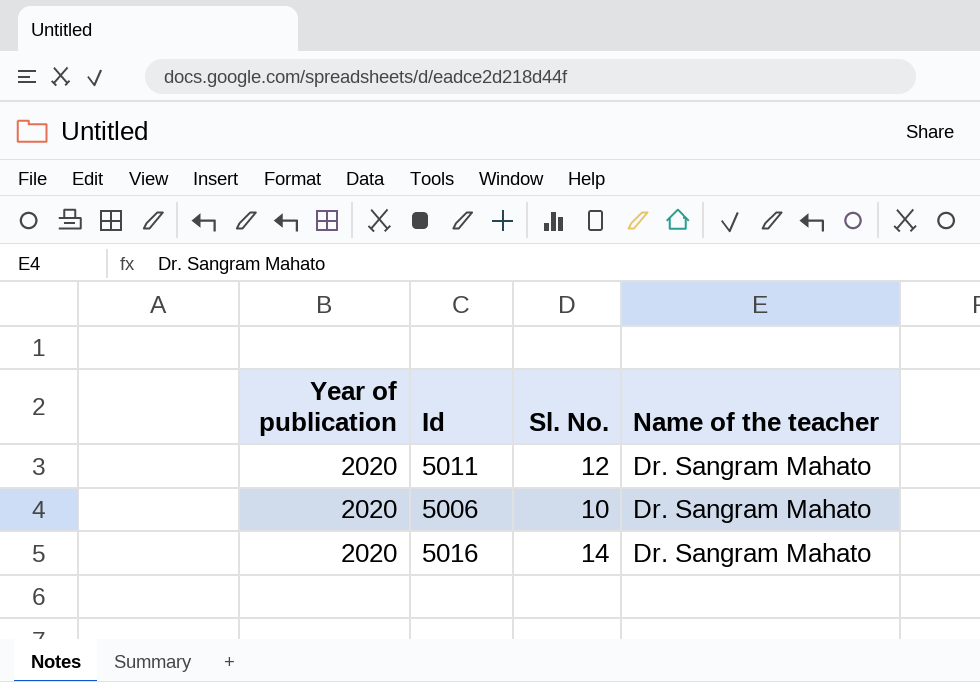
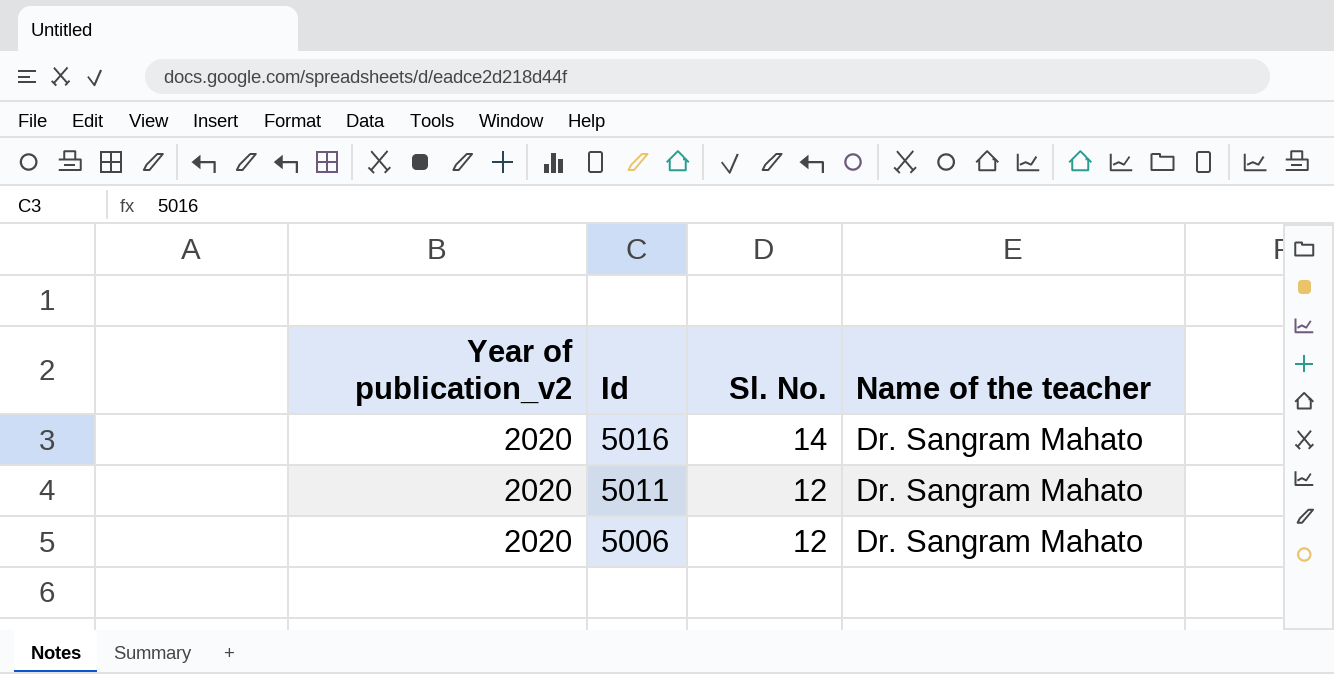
row order: none -> Id descending
column name: Year of publication -> Year of publication_v2
5006 | Sl. No.: 10 -> 12

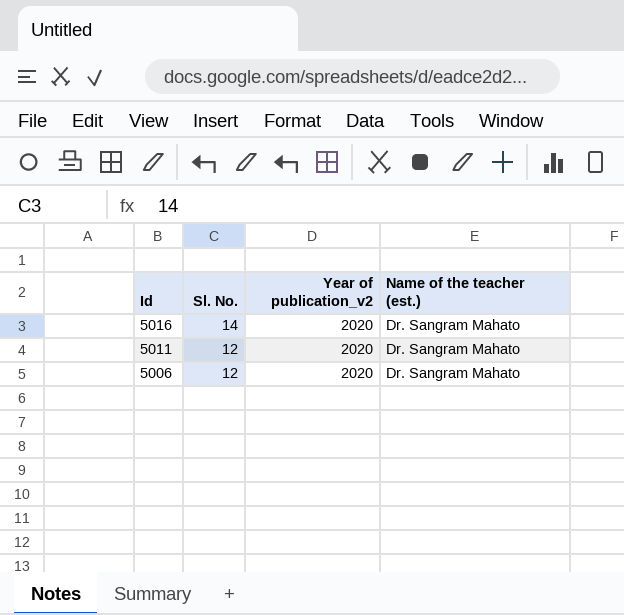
column Year of publication_v2 | position: 1 -> 3
column name: Name of the teacher -> Name of the teacher (est.)

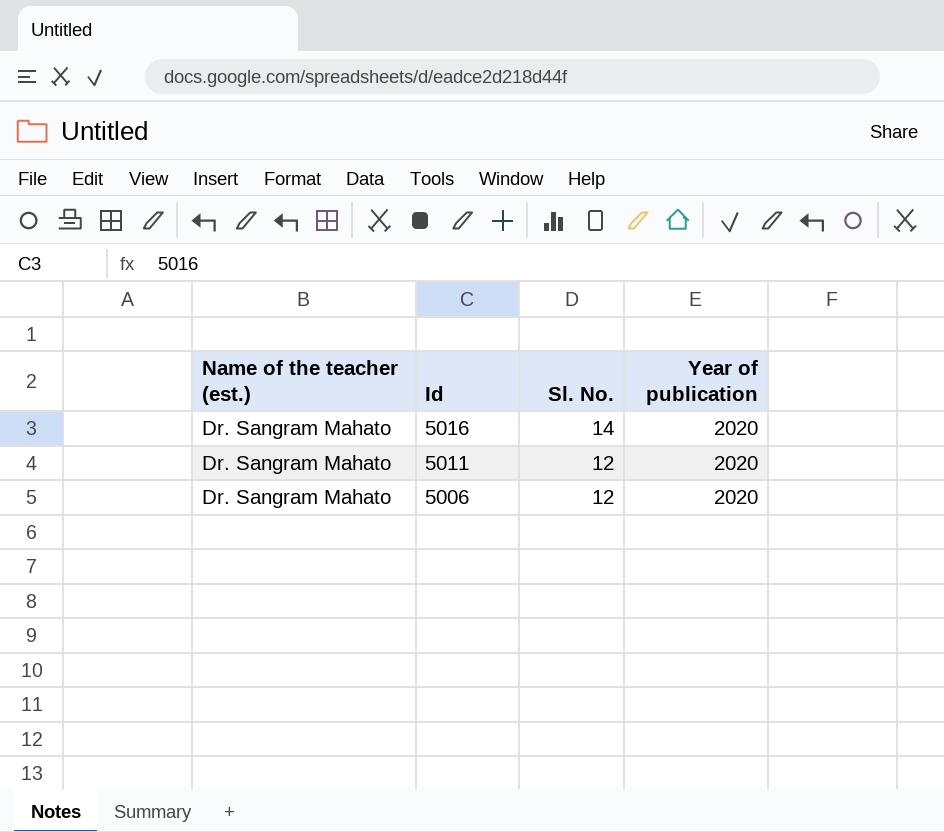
column Name of the teacher (est.) | position: 4 -> 1
column name: Year of publication_v2 -> Year of publication

